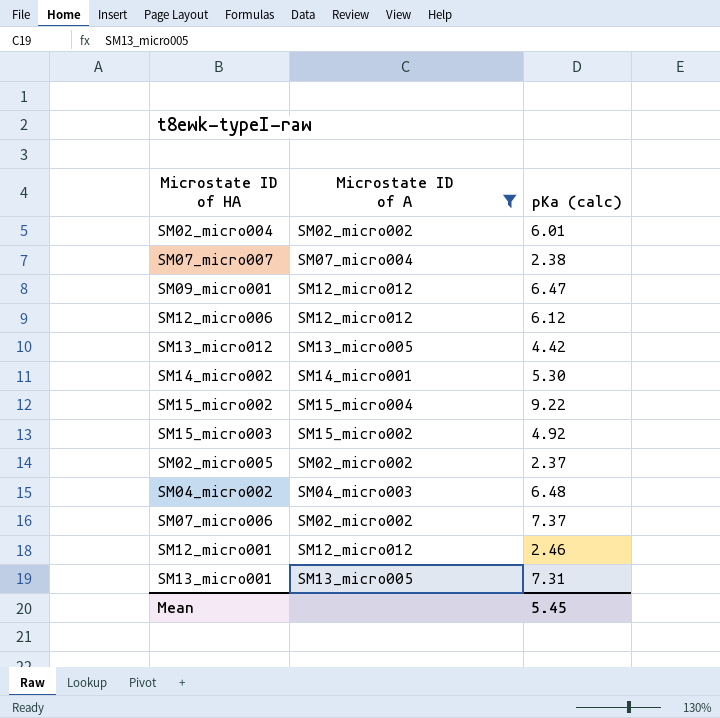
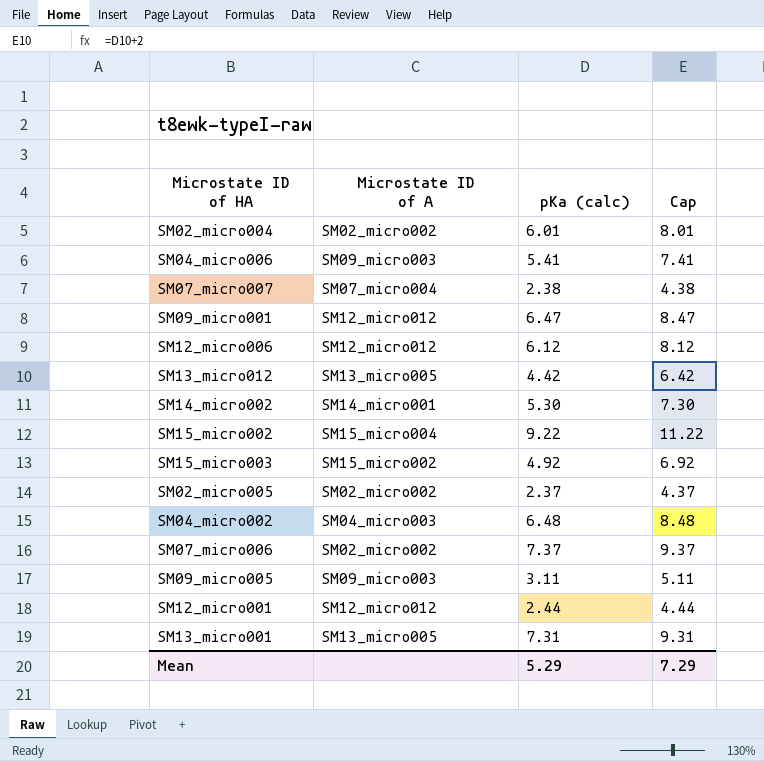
filter: Microstate ID of A != SM09_micro003 -> none
column Cap | formula: none -> [pKa (calc)] + 2
SM12_micro001 | pKa (calc): 2.46 -> 2.44
Mean | pKa (calc): 5.45 -> 5.29

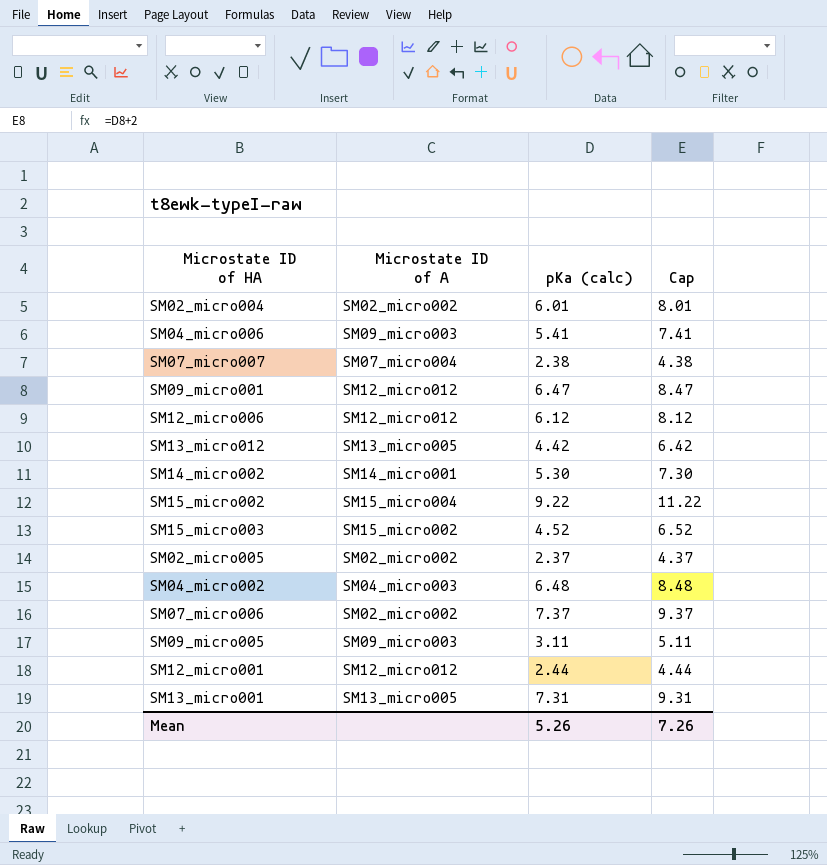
SM15_micro003 | pKa (calc): 4.92 -> 4.52
SM15_micro003 | Cap: 6.92 -> 6.52
Mean | pKa (calc): 5.29 -> 5.26
Mean | Cap: 7.29 -> 7.26

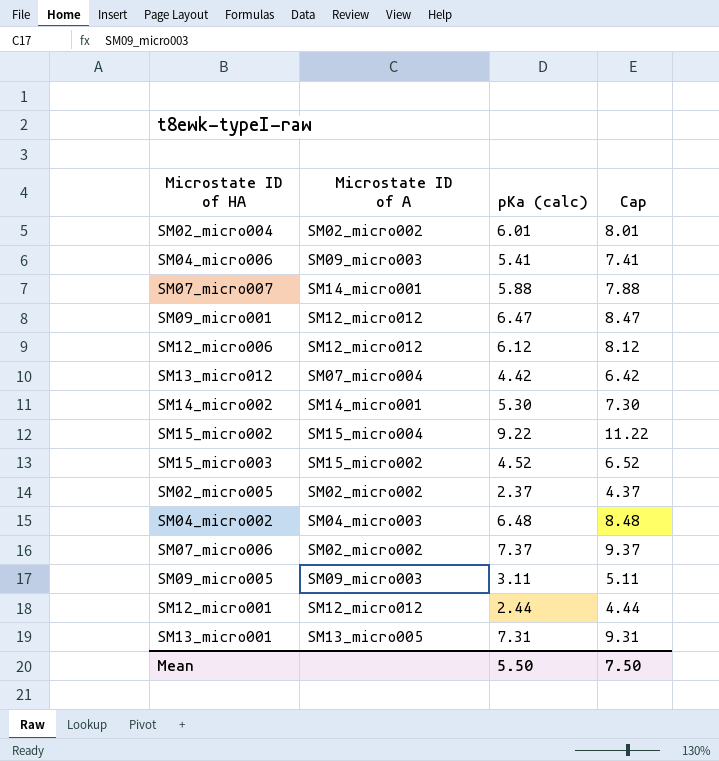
SM07_micro007 | Microstate ID of A: SM07_micro004 -> SM14_micro001
SM07_micro007 | pKa (calc): 2.38 -> 5.88
SM07_micro007 | Cap: 4.38 -> 7.88
SM13_micro012 | Microstate ID of A: SM13_micro005 -> SM07_micro004
Mean | pKa (calc): 5.26 -> 5.50
Mean | Cap: 7.26 -> 7.50

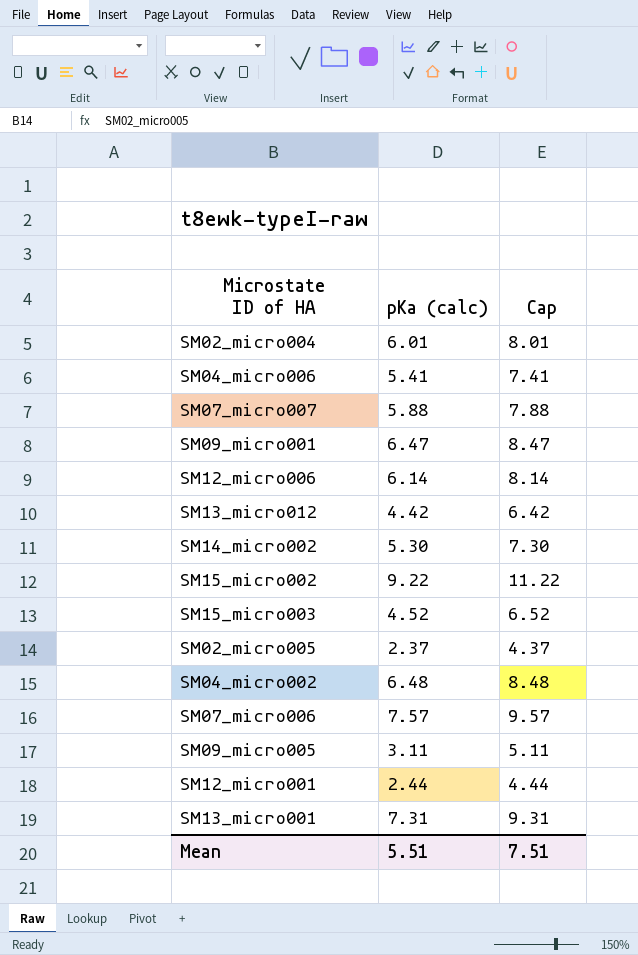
column Microstate ID of A | position: 2 -> none
SM12_micro006 | pKa (calc): 6.12 -> 6.14
SM12_micro006 | Cap: 8.12 -> 8.14
SM07_micro006 | pKa (calc): 7.37 -> 7.57
SM07_micro006 | Cap: 9.37 -> 9.57
Mean | pKa (calc): 5.50 -> 5.51
Mean | Cap: 7.50 -> 7.51

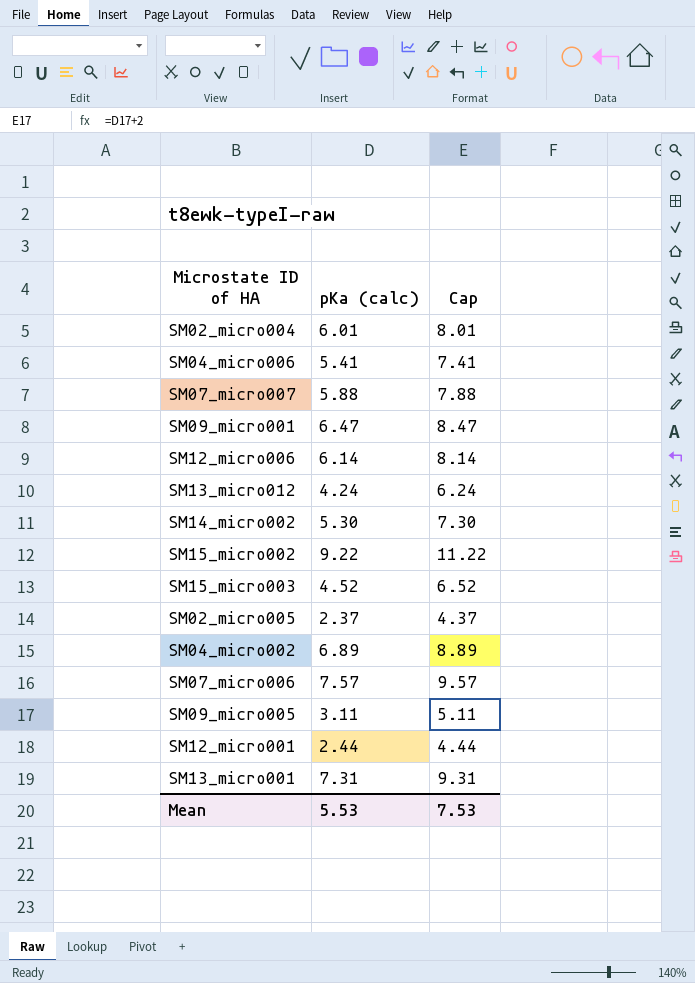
SM13_micro012 | pKa (calc): 4.42 -> 4.24
SM13_micro012 | Cap: 6.42 -> 6.24
SM04_micro002 | pKa (calc): 6.48 -> 6.89
SM04_micro002 | Cap: 8.48 -> 8.89
Mean | pKa (calc): 5.51 -> 5.53
Mean | Cap: 7.51 -> 7.53

